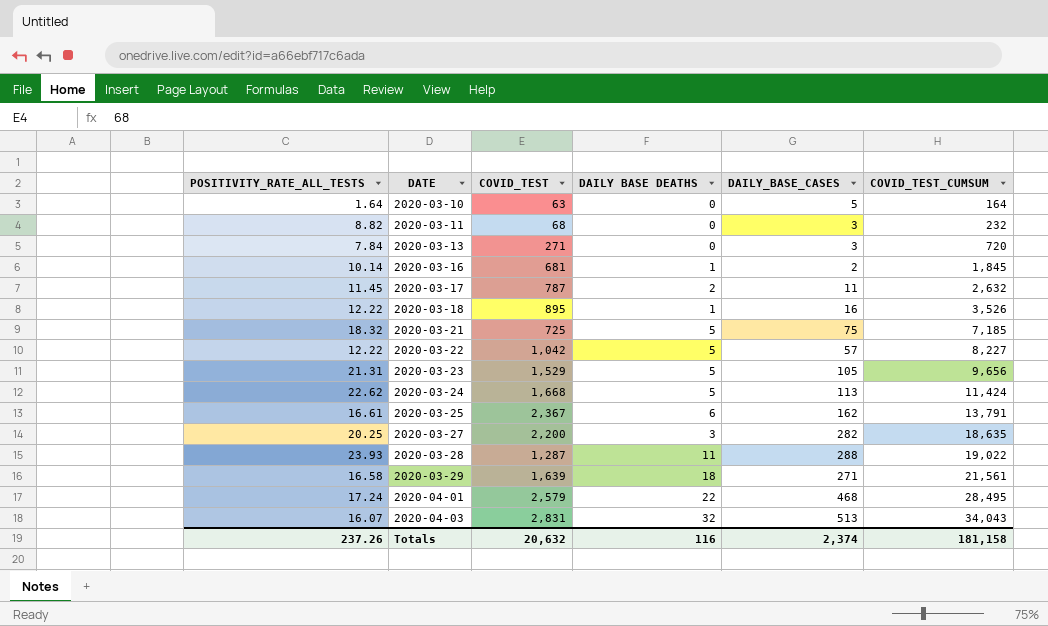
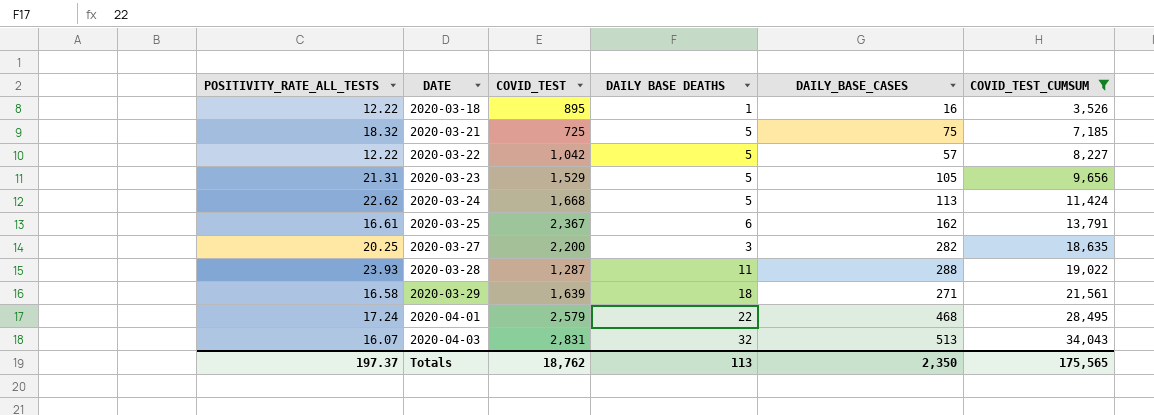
filter: none -> COVID_TEST_CUMSUM >= 3,526
Totals | POSITIVITY_RATE_ALL_TESTS: 237.26 -> 197.37
Totals | COVID_TEST: 20,632 -> 18,762
Totals | DAILY BASE DEATHS: 116 -> 113
Totals | DAILY_BASE_CASES: 2,374 -> 2,350
Totals | COVID_TEST_CUMSUM: 181,158 -> 175,565

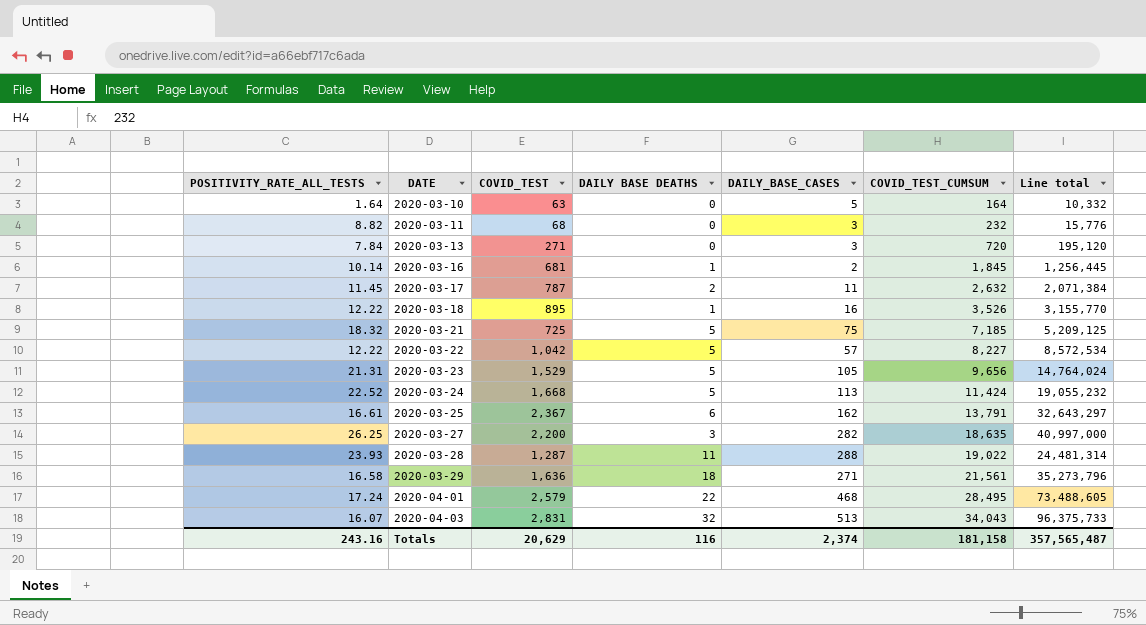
filter: COVID_TEST_CUMSUM >= 3,526 -> none
column Line total | formula: none -> [COVID_TEST] * [COVID_TEST_CUMSUM]
2020-03-24 | POSITIVITY_RATE_ALL_TESTS: 22.62 -> 22.52
2020-03-27 | POSITIVITY_RATE_ALL_TESTS: 20.25 -> 26.25
2020-03-29 | COVID_TEST: 1,639 -> 1,636
Totals | POSITIVITY_RATE_ALL_TESTS: 197.37 -> 243.16
Totals | COVID_TEST: 18,762 -> 20,629
Totals | DAILY BASE DEATHS: 113 -> 116
Totals | DAILY_BASE_CASES: 2,350 -> 2,374
Totals | COVID_TEST_CUMSUM: 175,565 -> 181,158

